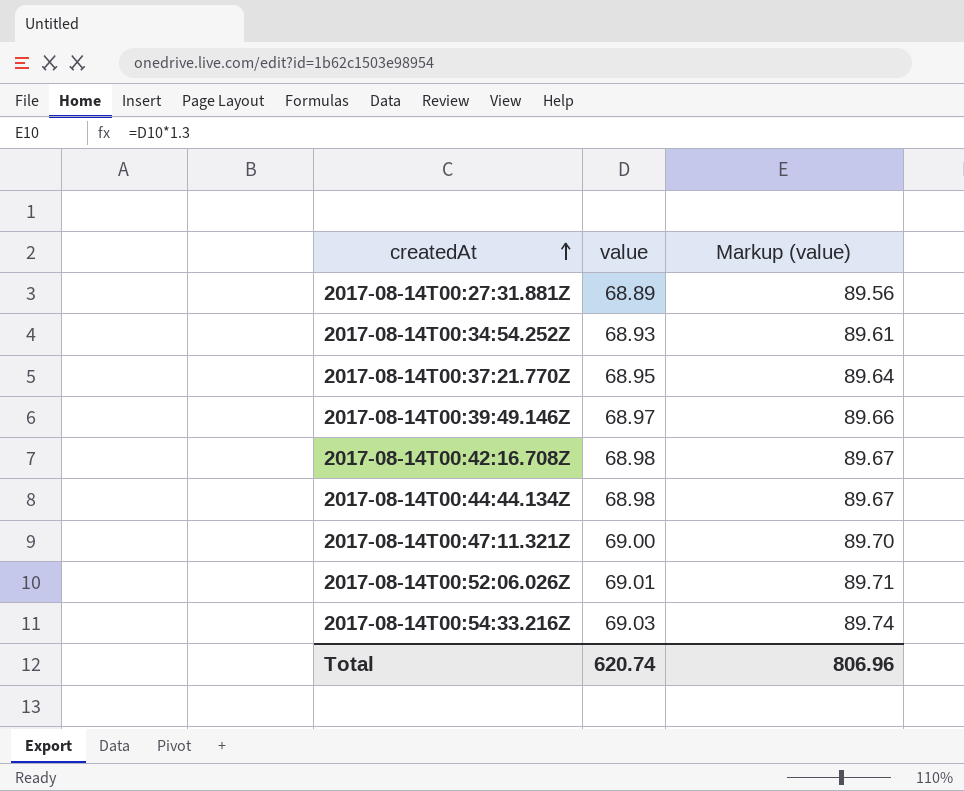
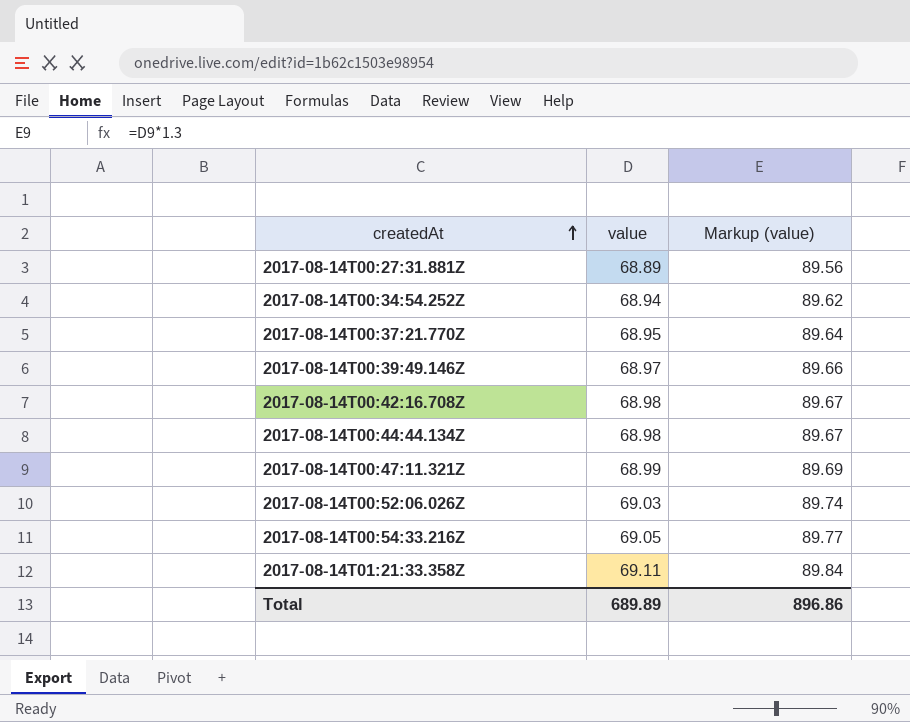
2017-08-14T00:34:54.252Z | value: 68.93 -> 68.94
2017-08-14T00:34:54.252Z | Markup (value): 89.61 -> 89.62
2017-08-14T00:47:11.321Z | value: 69.00 -> 68.99
2017-08-14T00:47:11.321Z | Markup (value): 89.70 -> 89.69
2017-08-14T00:52:06.026Z | value: 69.01 -> 69.03
2017-08-14T00:52:06.026Z | Markup (value): 89.71 -> 89.74
2017-08-14T00:54:33.216Z | value: 69.03 -> 69.05
2017-08-14T00:54:33.216Z | Markup (value): 89.74 -> 89.77
row 2017-08-14T01:21:33.358Z: none -> 69.11 | 89.84
Total | value: 620.74 -> 689.89
Total | Markup (value): 806.96 -> 896.86

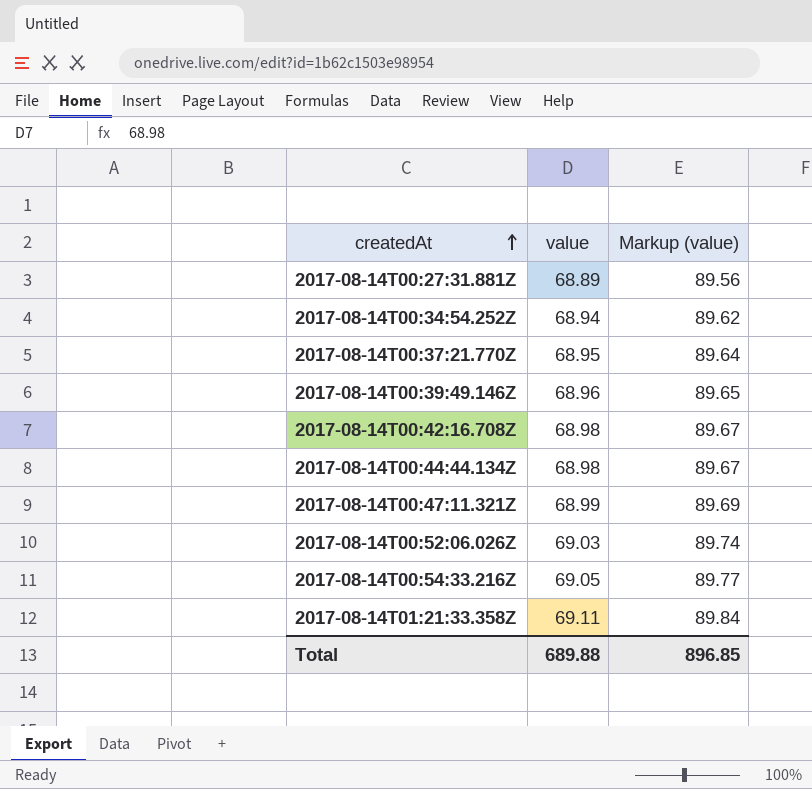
2017-08-14T00:39:49.146Z | value: 68.97 -> 68.96
2017-08-14T00:39:49.146Z | Markup (value): 89.66 -> 89.65
Total | value: 689.89 -> 689.88
Total | Markup (value): 896.86 -> 896.85

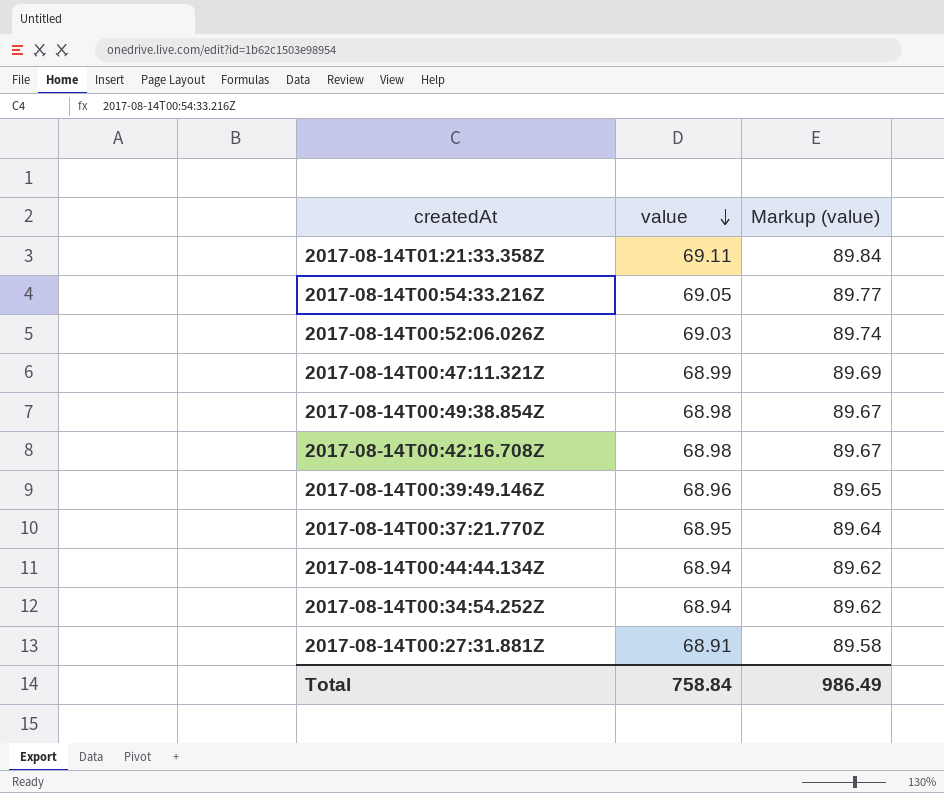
row order: createdAt ascending -> value descending
row 2017-08-14T00:49:38.854Z: none -> 68.98 | 89.67
2017-08-14T00:44:44.134Z | value: 68.98 -> 68.94
2017-08-14T00:44:44.134Z | Markup (value): 89.67 -> 89.62
2017-08-14T00:27:31.881Z | value: 68.89 -> 68.91
2017-08-14T00:27:31.881Z | Markup (value): 89.56 -> 89.58
Total | value: 689.88 -> 758.84
Total | Markup (value): 896.85 -> 986.49

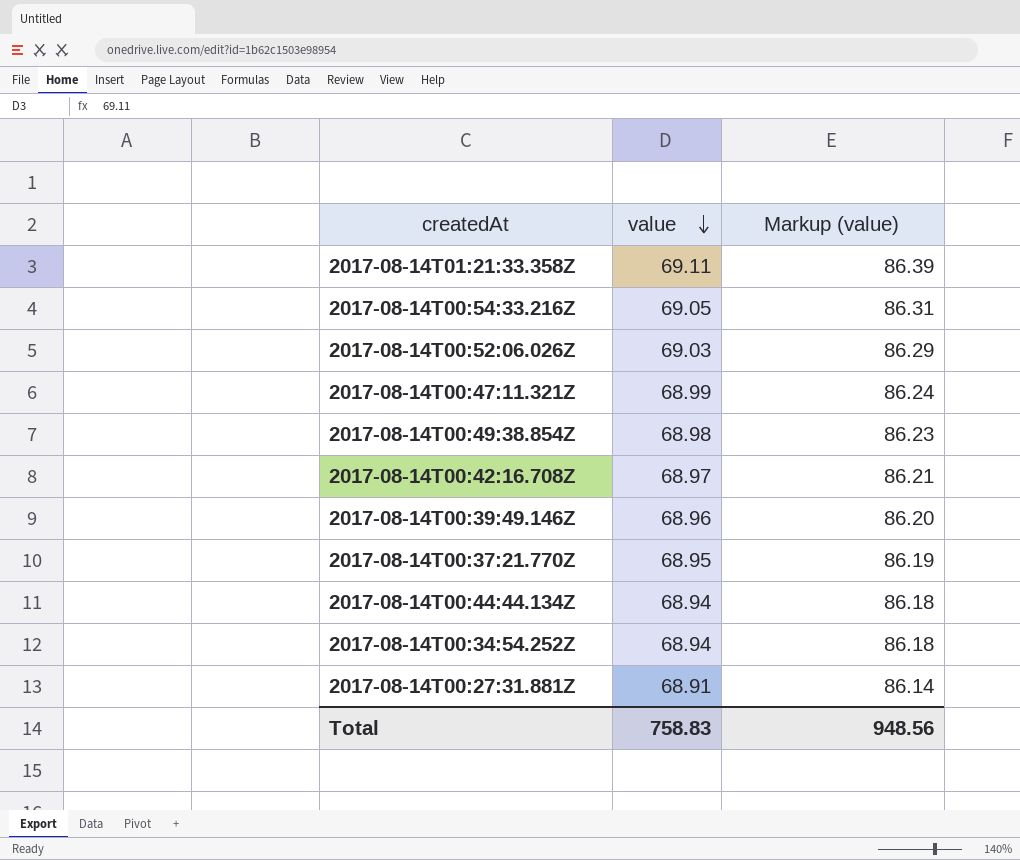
column Markup (value) | formula: [value] * 1.3 -> [value] * 1.25
2017-08-14T00:42:16.708Z | value: 68.98 -> 68.97
Total | value: 758.84 -> 758.83
Total | Markup (value): 986.49 -> 948.56

